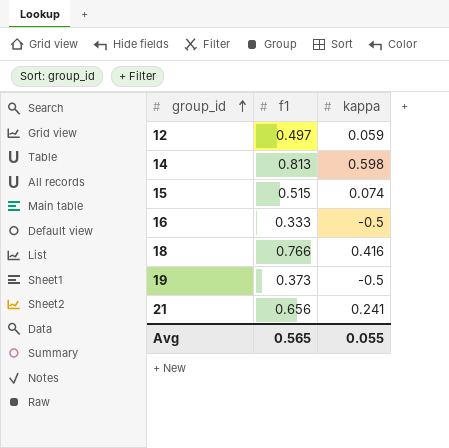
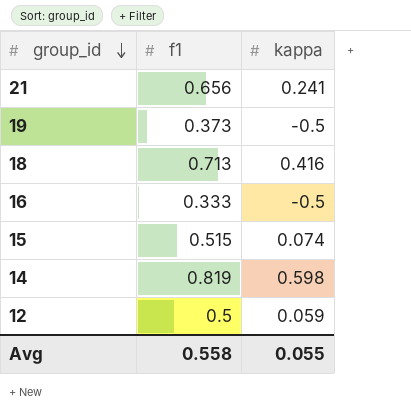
row order: group_id ascending -> group_id descending
18 | f1: 0.766 -> 0.713
14 | f1: 0.813 -> 0.819
12 | f1: 0.497 -> 0.5
Avg | f1: 0.565 -> 0.558

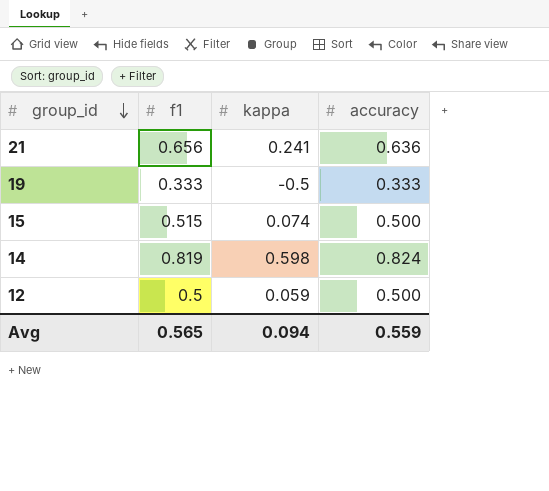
column accuracy | position: none -> 4
row 18: 0.713 | 0.416 -> none
row 16: 0.333 | -0.5 -> none
19 | f1: 0.373 -> 0.333
Avg | f1: 0.558 -> 0.565
Avg | kappa: 0.055 -> 0.094

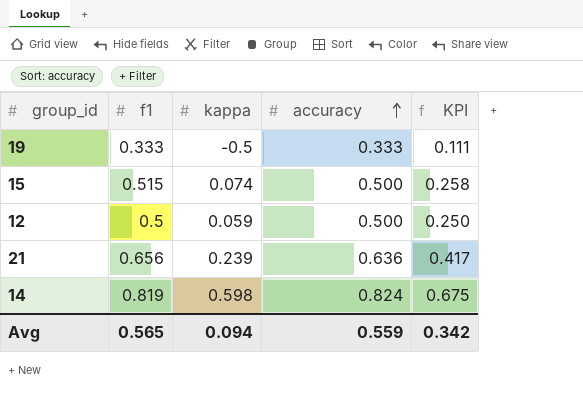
row order: group_id descending -> accuracy ascending
column KPI | formula: none -> [f1] * [accuracy]
21 | kappa: 0.241 -> 0.239

